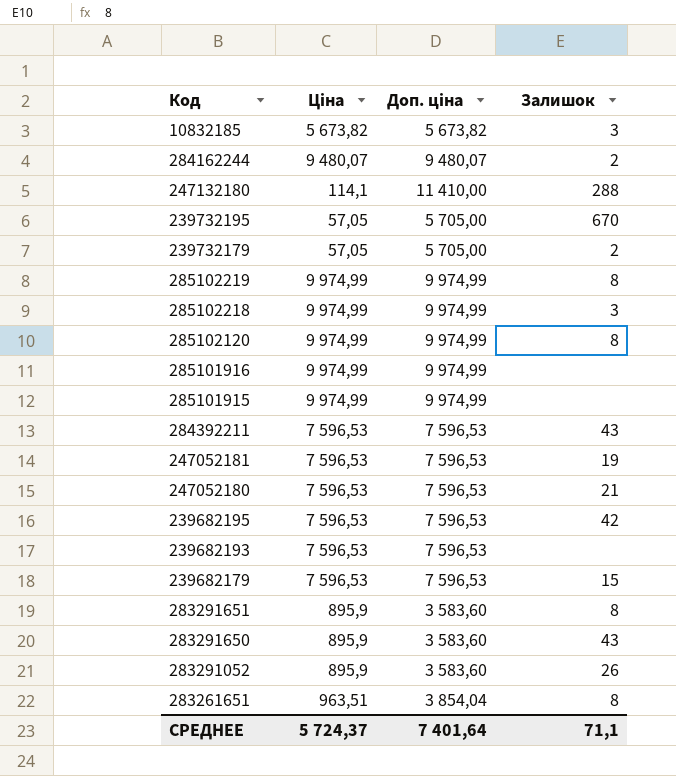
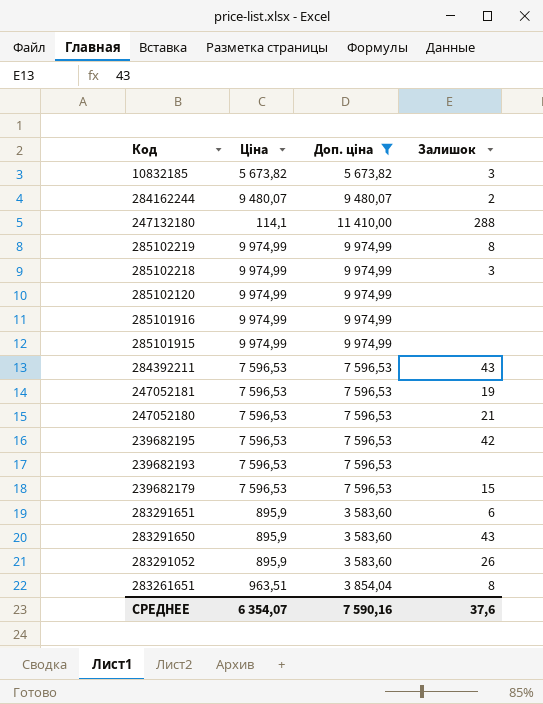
filter: none -> Доп. ціна != 5 705,00
285102120 | Залишок: 8 -> none
283291651 | Залишок: 8 -> 6
СРЕДНЕЕ | Ціна: 5 724,37 -> 6 354,07
СРЕДНЕЕ | Доп. ціна: 7 401,64 -> 7 590,16
СРЕДНЕЕ | Залишок: 71,1 -> 37,6

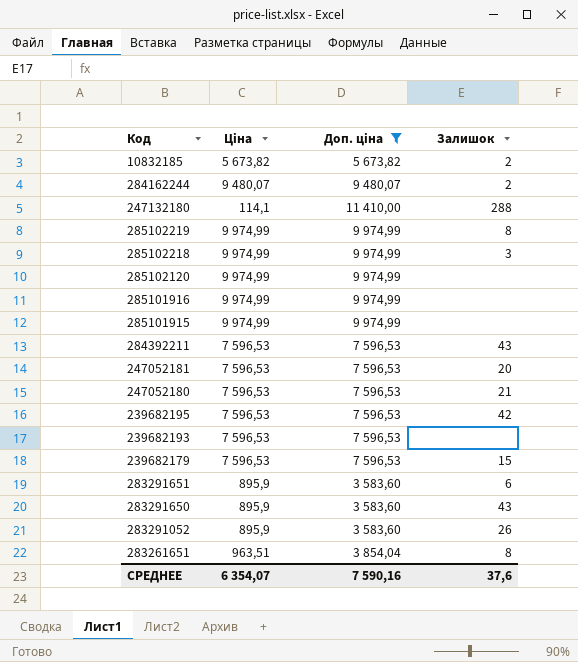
10832185 | Залишок: 3 -> 2
247052181 | Залишок: 19 -> 20

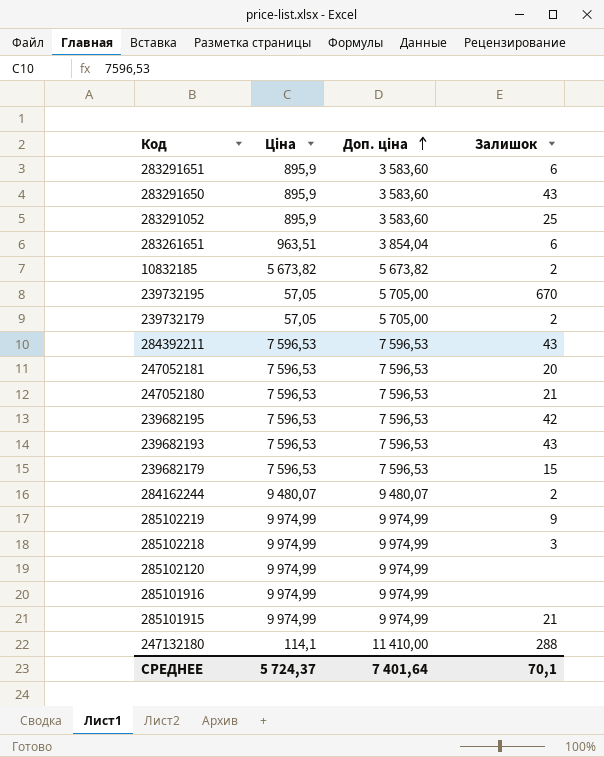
filter: Доп. ціна != 5 705,00 -> none
row order: none -> Доп. ціна ascending
283291052 | Залишок: 26 -> 25
283261651 | Залишок: 8 -> 6
239682193 | Залишок: none -> 43
285102219 | Залишок: 8 -> 9
285101915 | Залишок: none -> 21
СРЕДНЕЕ | Ціна: 6 354,07 -> 5 724,37
СРЕДНЕЕ | Доп. ціна: 7 590,16 -> 7 401,64
СРЕДНЕЕ | Залишок: 37,6 -> 70,1

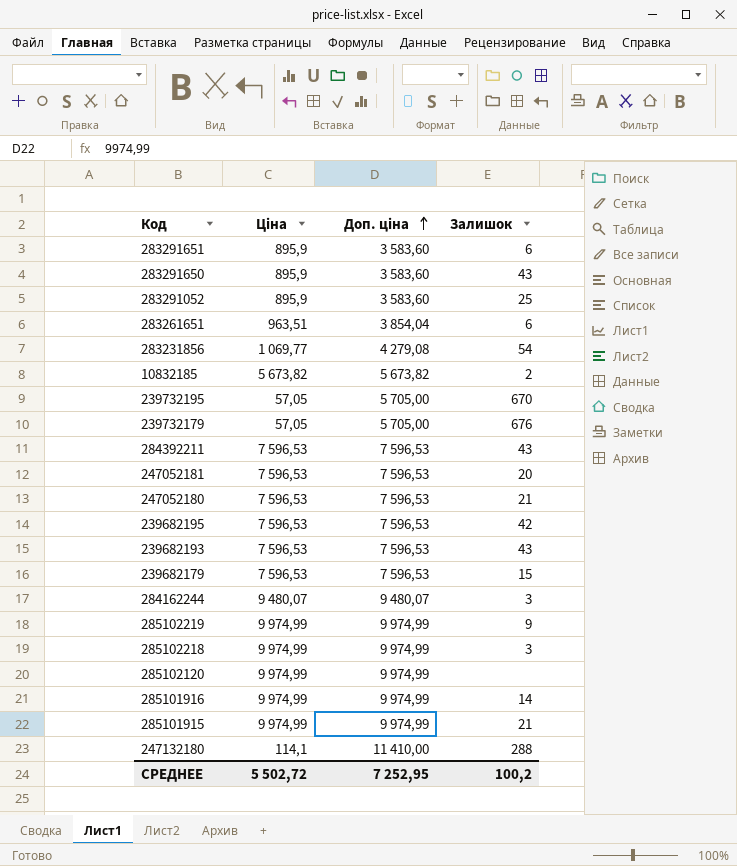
row 283231856: none -> 1 069,77 | 4 279,08 | 54
239732179 | Залишок: 2 -> 676
284162244 | Залишок: 2 -> 3
285101916 | Залишок: none -> 14
СРЕДНЕЕ | Ціна: 5 724,37 -> 5 502,72
СРЕДНЕЕ | Доп. ціна: 7 401,64 -> 7 252,95
СРЕДНЕЕ | Залишок: 70,1 -> 100,2

